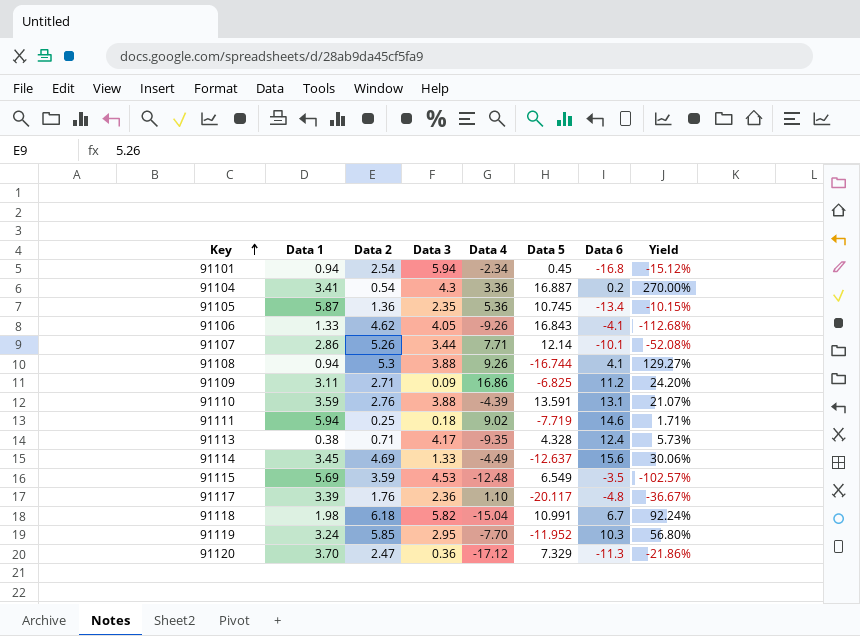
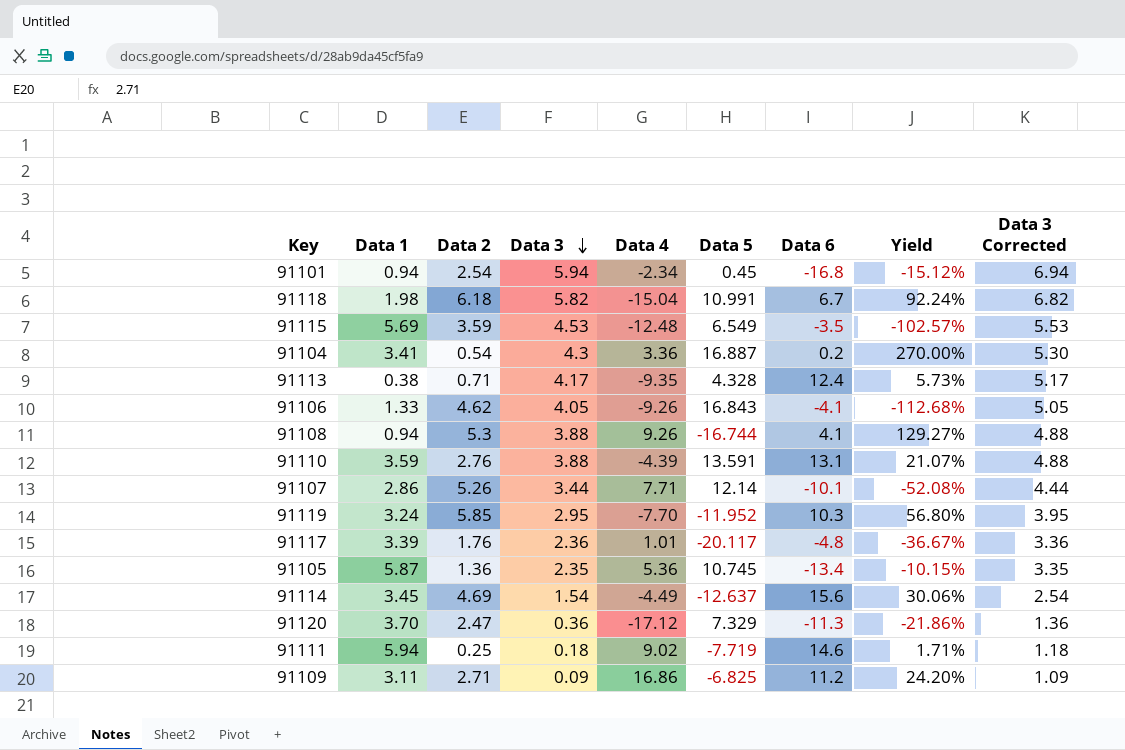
row order: Key ascending -> Data 3 descending
column Data 3 Corrected | formula: none -> [Data 3] + 1
91117 | Data 4: 1.10 -> 1.01
91114 | Data 3: 1.33 -> 1.54

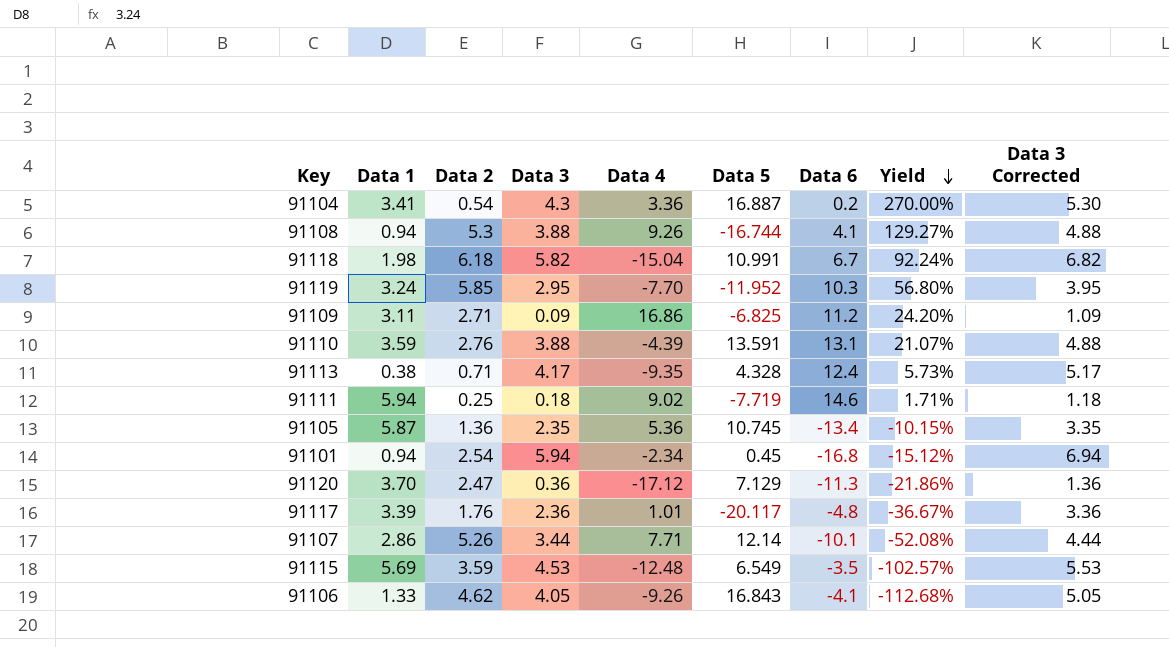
row order: Data 3 descending -> Yield descending
row 91114: 3.45 | 4.69 | 1.54 | -4.49 | -12.637 | 15.6 | 30.06% | 2.54 -> none
91120 | Data 5: 7.329 -> 7.129

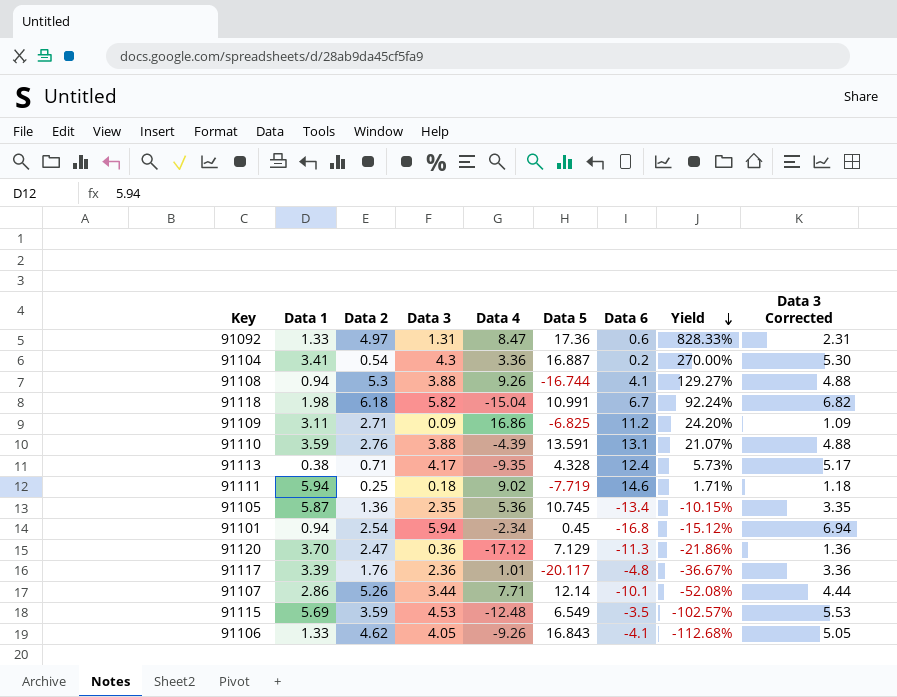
row 91119: 3.24 | 5.85 | 2.95 | -7.70 | -11.952 | 10.3 | 56.80% | 3.95 -> none
row 91092: none -> 1.33 | 4.97 | 1.31 | 8.47 | 17.36 | 0.6 | 828.33% | 2.31

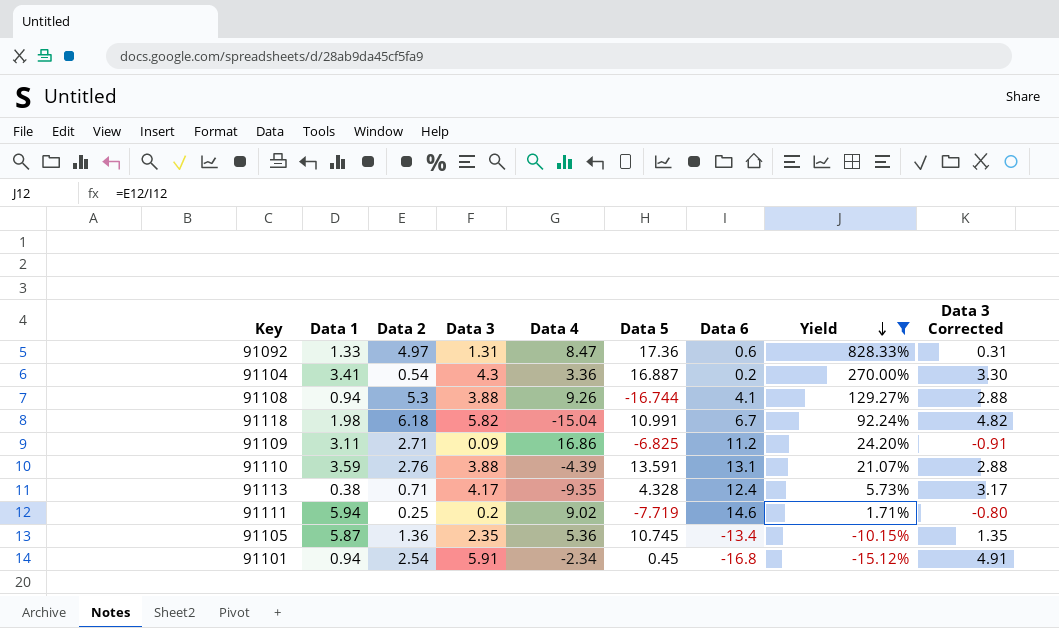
filter: none -> Yield >= -15.12%
column Data 3 Corrected | formula: [Data 3] + 1 -> [Data 3] - 1
91111 | Data 3: 0.18 -> 0.2
91101 | Data 3: 5.94 -> 5.91

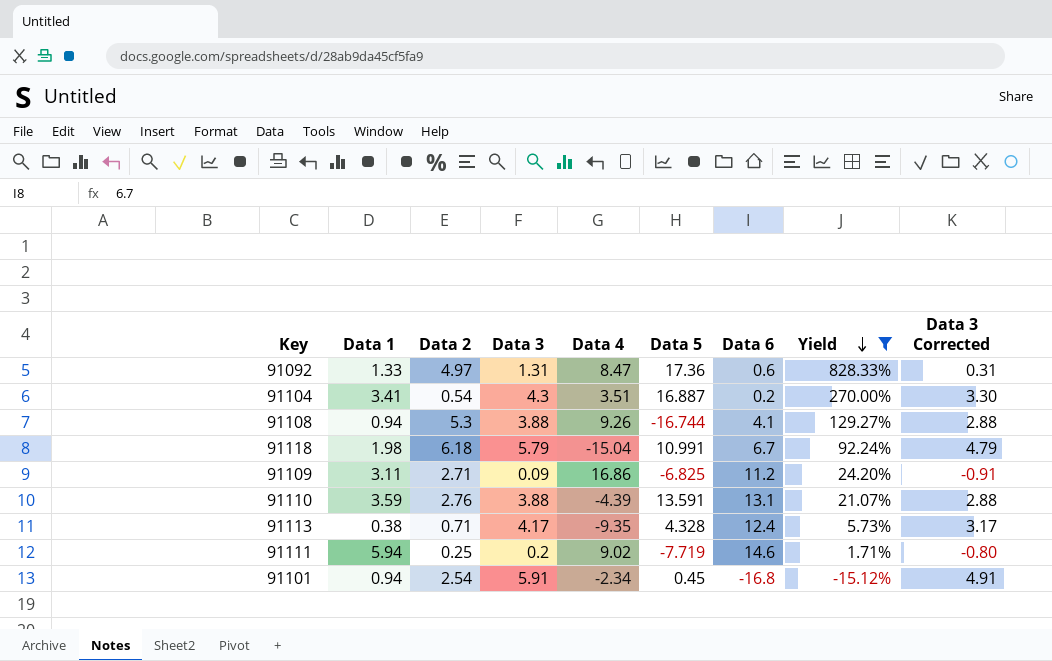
row 91105: 5.87 | 1.36 | 2.35 | 5.36 | 10.745 | -13.4 | -10.15% | 1.35 -> none
91104 | Data 4: 3.36 -> 3.51
91118 | Data 3: 5.82 -> 5.79
91118 | Data 3 Corrected: 4.82 -> 4.79

